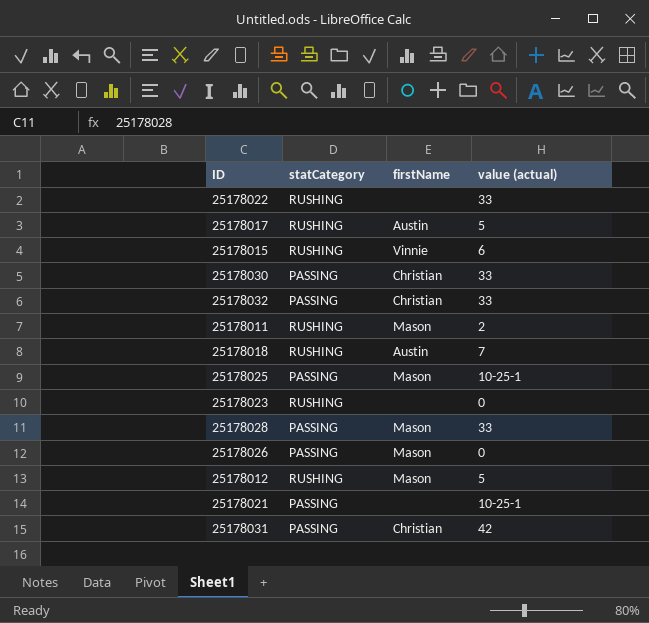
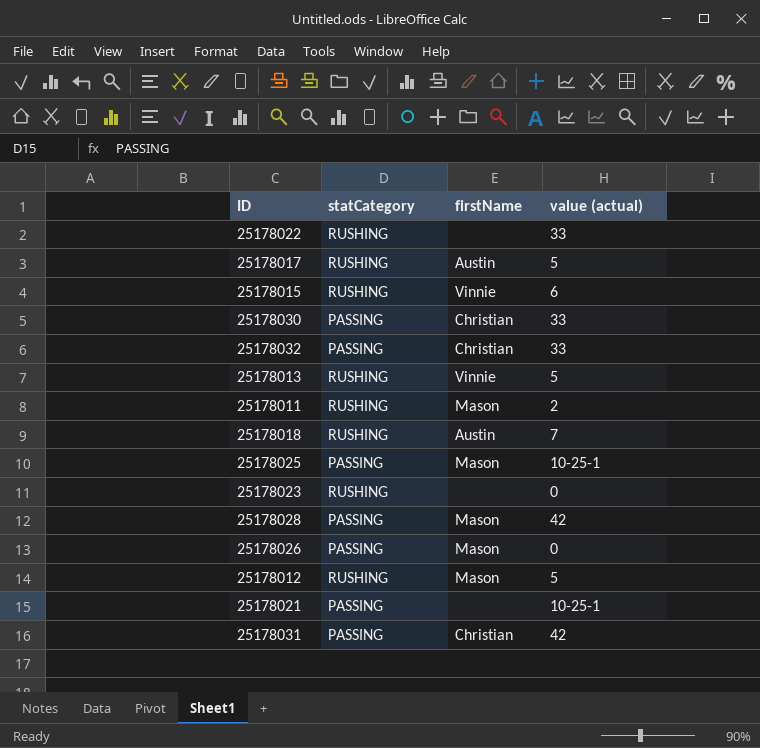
row 25178013: none -> RUSHING | Vinnie | 5
25178028 | value (actual): 33 -> 42

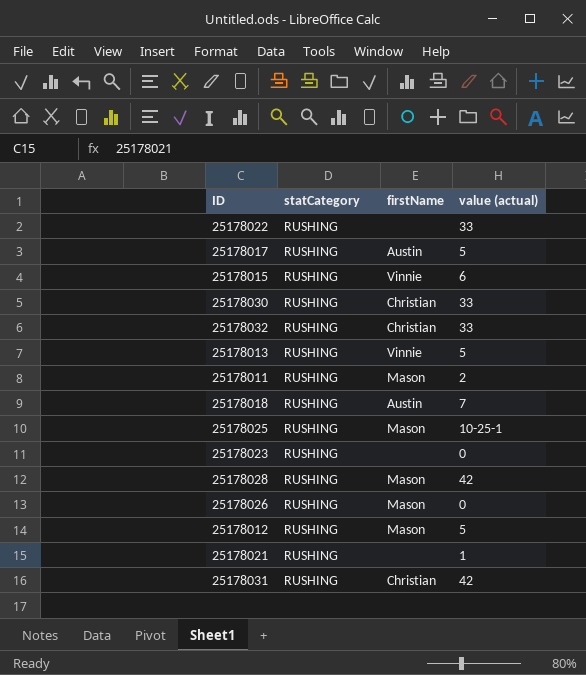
25178030 | statCategory: PASSING -> RUSHING
25178032 | statCategory: PASSING -> RUSHING
25178025 | statCategory: PASSING -> RUSHING
25178028 | statCategory: PASSING -> RUSHING
25178026 | statCategory: PASSING -> RUSHING
25178021 | statCategory: PASSING -> RUSHING
25178021 | value (actual): 10-25-1 -> 1
25178031 | statCategory: PASSING -> RUSHING

